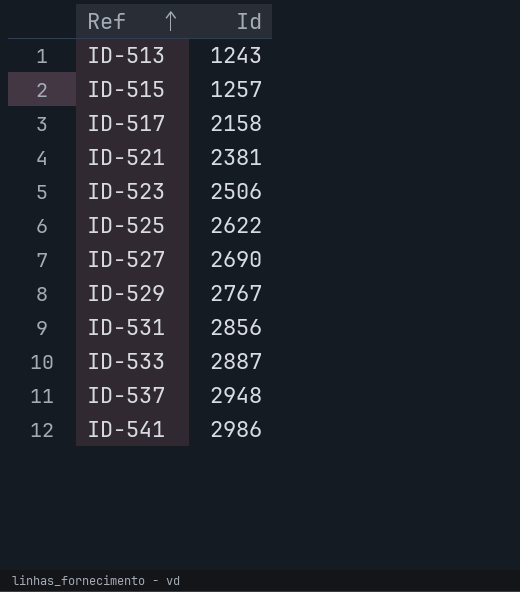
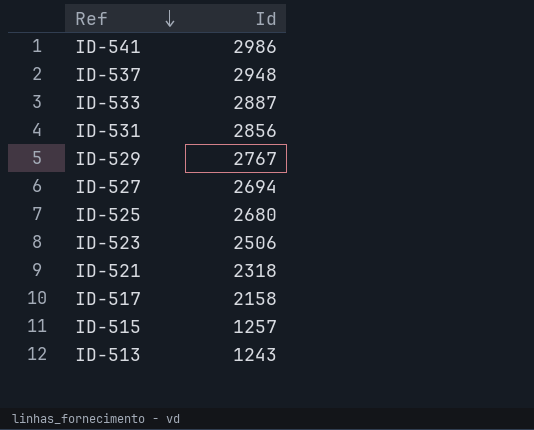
row order: Ref ascending -> Ref descending
ID-527 | Id: 2690 -> 2694
ID-525 | Id: 2622 -> 2680
ID-521 | Id: 2381 -> 2318

